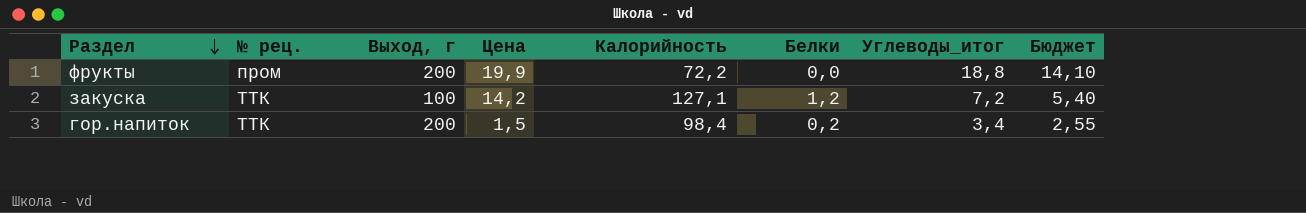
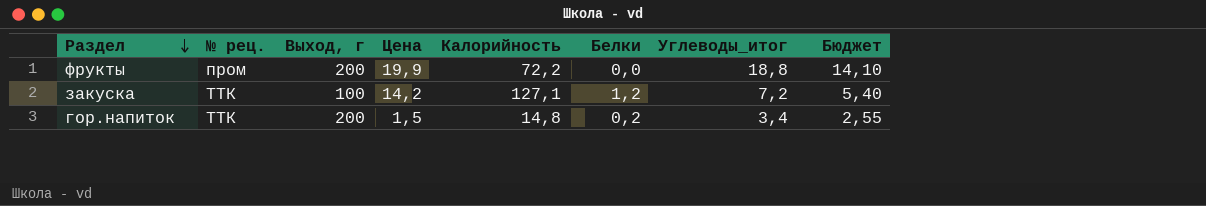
гор.напиток | Калорийность: 98,4 -> 14,8

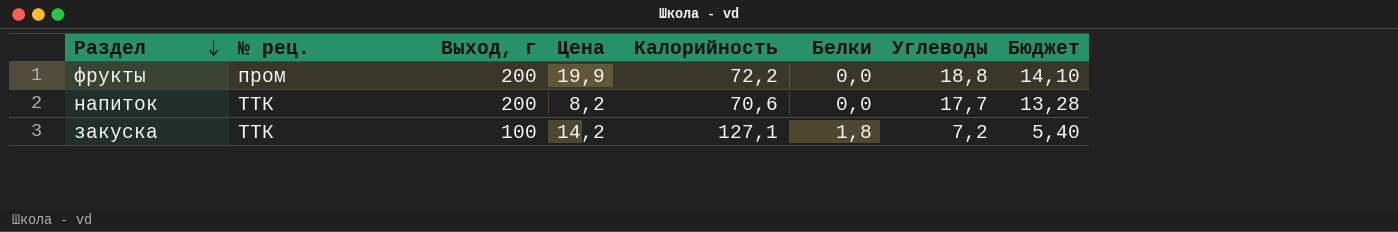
column name: Углеводы_итог -> Углеводы
row гор.напиток: ТТК | 200 | 1,5 | 14,8 | 0,2 | 3,4 | 2,55 -> none
row напиток: none -> ТТК | 200 | 8,2 | 70,6 | 0,0 | 17,7 | 13,28
закуска | Белки: 1,2 -> 1,8

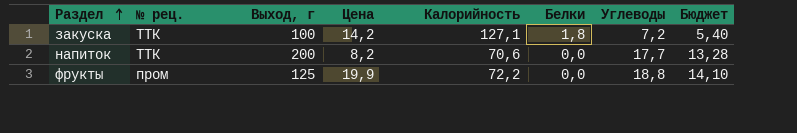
row order: Раздел descending -> Раздел ascending
фрукты | Выход, г: 200 -> 125

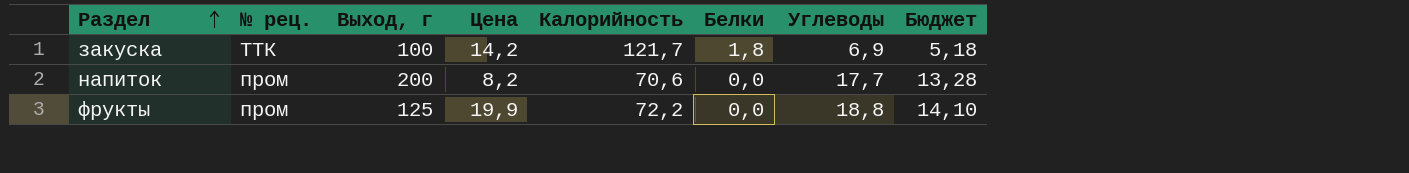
закуска | Калорийность: 127,1 -> 121,7
закуска | Углеводы: 7,2 -> 6,9
закуска | Бюджет: 5,40 -> 5,18
напиток | № рец.: ТТК -> пром

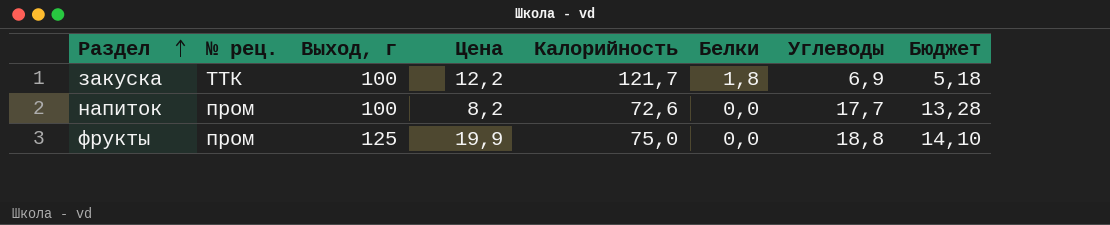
закуска | Цена: 14,2 -> 12,2
напиток | Выход, г: 200 -> 100
напиток | Калорийность: 70,6 -> 72,6
фрукты | Калорийность: 72,2 -> 75,0

